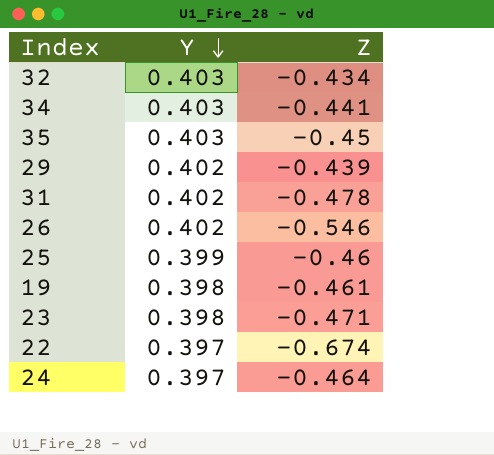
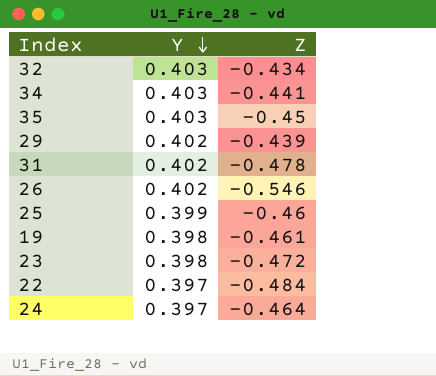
23 | Z: -0.471 -> -0.472
22 | Z: -0.674 -> -0.484

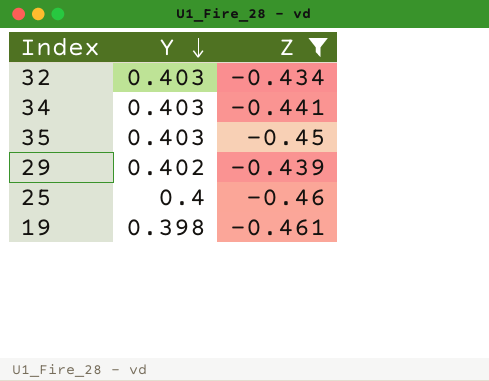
filter: none -> Z >= -0.461
25 | Y: 0.399 -> 0.4

